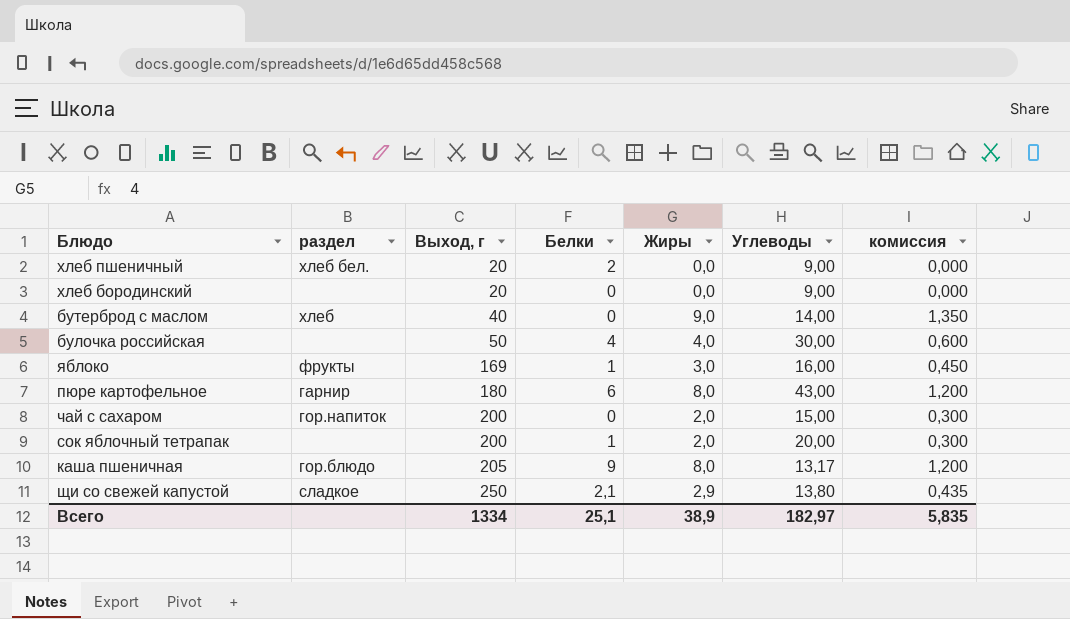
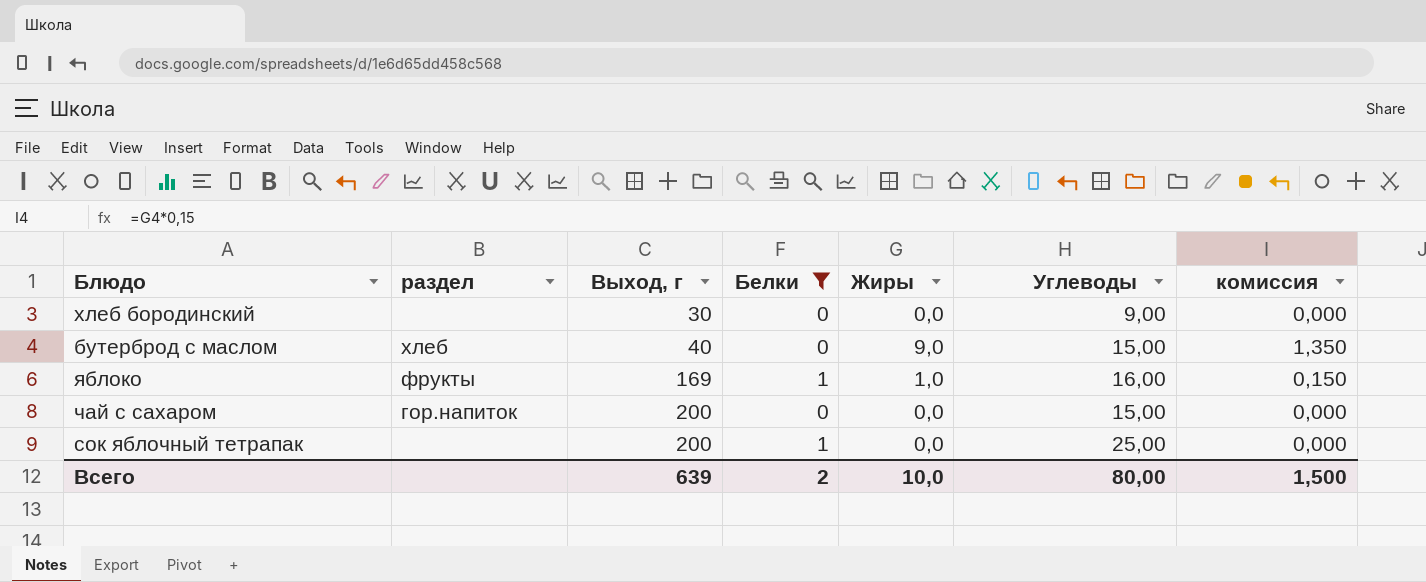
filter: none -> Белки <= 1
хлеб бородинский | Выход, г: 20 -> 30
бутерброд с маслом | Углеводы: 14,00 -> 15,00
яблоко | Жиры: 3,0 -> 1,0
яблоко | комиссия: 0,450 -> 0,150
чай с сахаром | Жиры: 2,0 -> 0,0
чай с сахаром | комиссия: 0,300 -> 0,000
сок яблочный тетрапак | Жиры: 2,0 -> 0,0
сок яблочный тетрапак | Углеводы: 20,00 -> 25,00
сок яблочный тетрапак | комиссия: 0,300 -> 0,000
Всего | Выход, г: 1334 -> 639
Всего | Белки: 25,1 -> 2
Всего | Жиры: 38,9 -> 10,0
Всего | Углеводы: 182,97 -> 80,00
Всего | комиссия: 5,835 -> 1,500

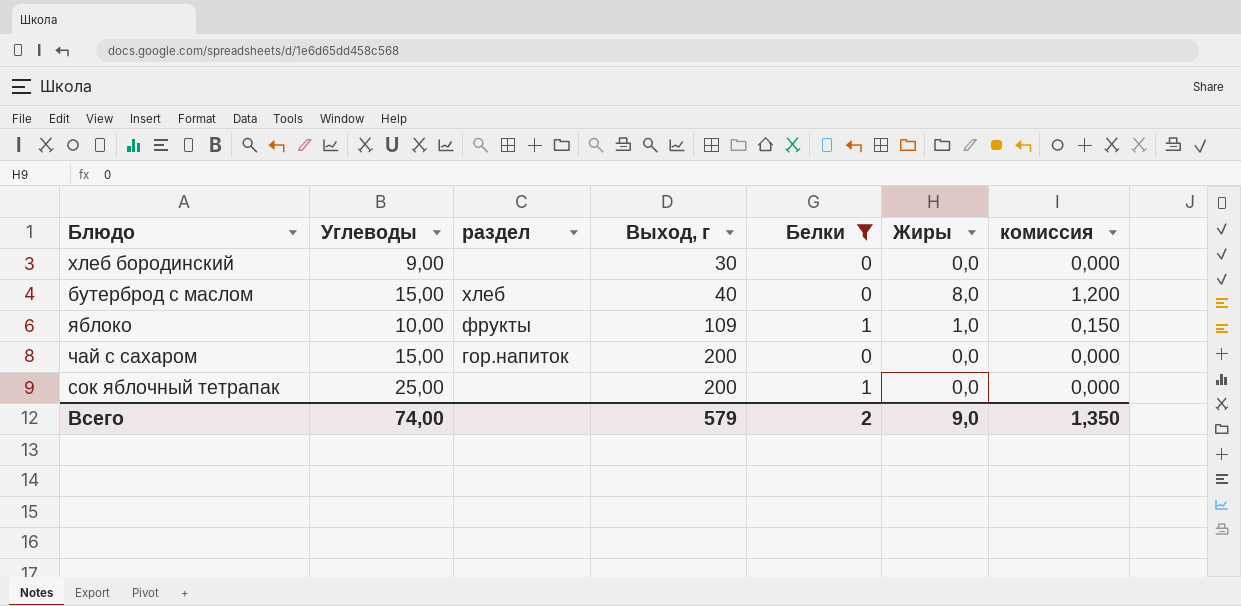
column Углеводы | position: 6 -> 2
бутерброд с маслом | Жиры: 9,0 -> 8,0
бутерброд с маслом | комиссия: 1,350 -> 1,200
яблоко | Углеводы: 16,00 -> 10,00
яблоко | Выход, г: 169 -> 109
Всего | Углеводы: 80,00 -> 74,00
Всего | Выход, г: 639 -> 579
Всего | Жиры: 10,0 -> 9,0
Всего | комиссия: 1,500 -> 1,350

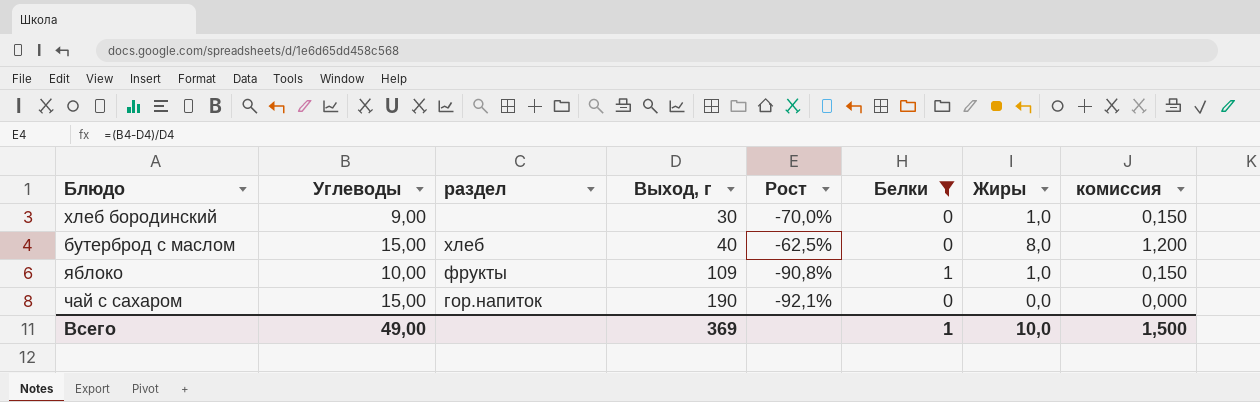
column Рост | formula: none -> ([Углеводы] - [Выход, г]) / [Выход, г]
row сок яблочный тетрапак: 25,00 | none | 200 | 1 | 0,0 | 0,000 -> none
хлеб бородинский | Жиры: 0,0 -> 1,0
хлеб бородинский | комиссия: 0,000 -> 0,150
чай с сахаром | Выход, г: 200 -> 190
Всего | Углеводы: 74,00 -> 49,00
Всего | Выход, г: 579 -> 369
Всего | Белки: 2 -> 1
Всего | Жиры: 9,0 -> 10,0
Всего | комиссия: 1,350 -> 1,500

